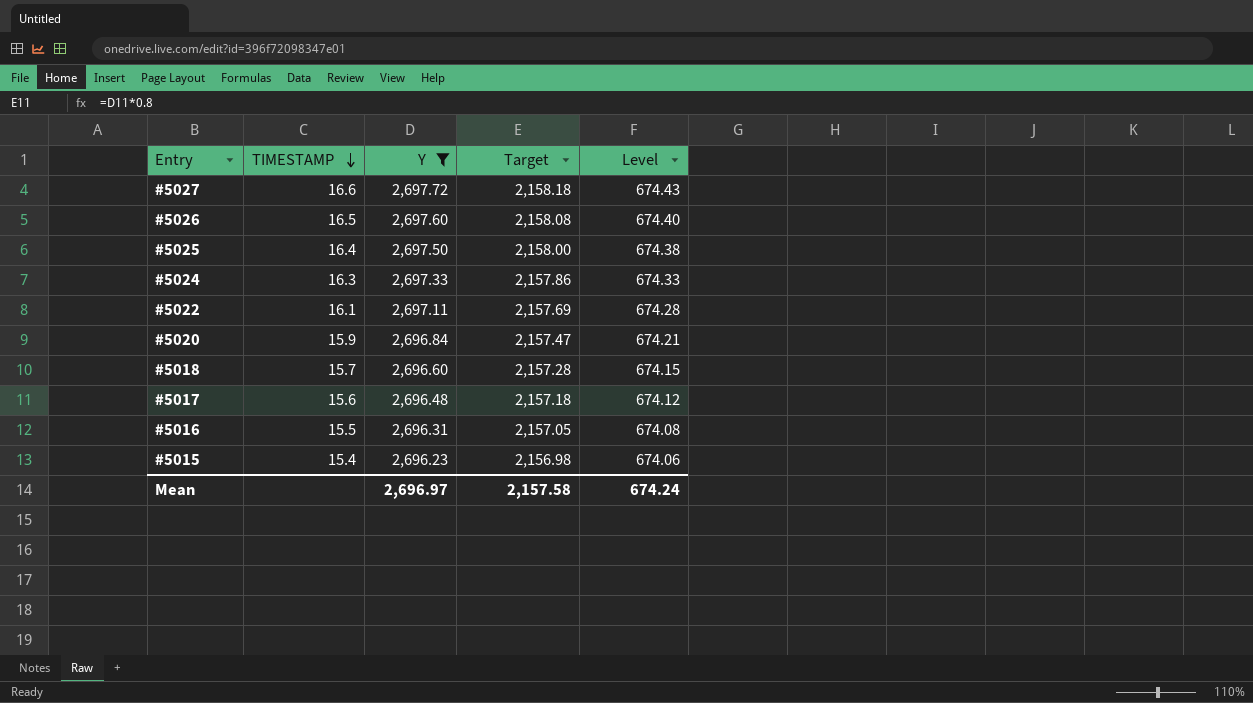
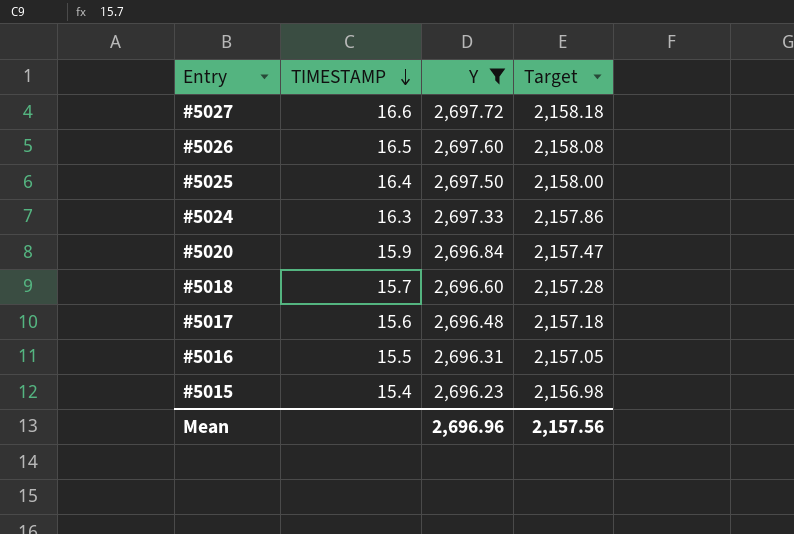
column Level | formula: [Y] * 0.25 -> none
row #5022: 16.1 | 2,697.11 | 2,157.69 | 674.28 -> none
Mean | Y: 2,696.97 -> 2,696.96
Mean | Target: 2,157.58 -> 2,157.56

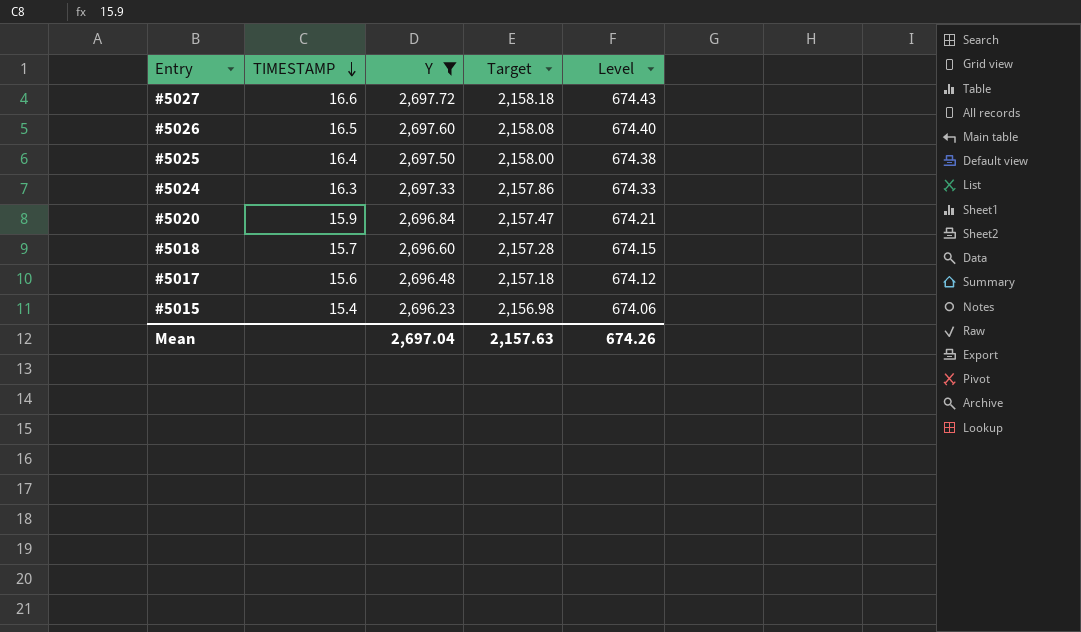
column Level | formula: none -> [Y] * 0.25
row #5016: 15.5 | 2,696.31 | 2,157.05 -> none
Mean | Y: 2,696.96 -> 2,697.04
Mean | Target: 2,157.56 -> 2,157.63

